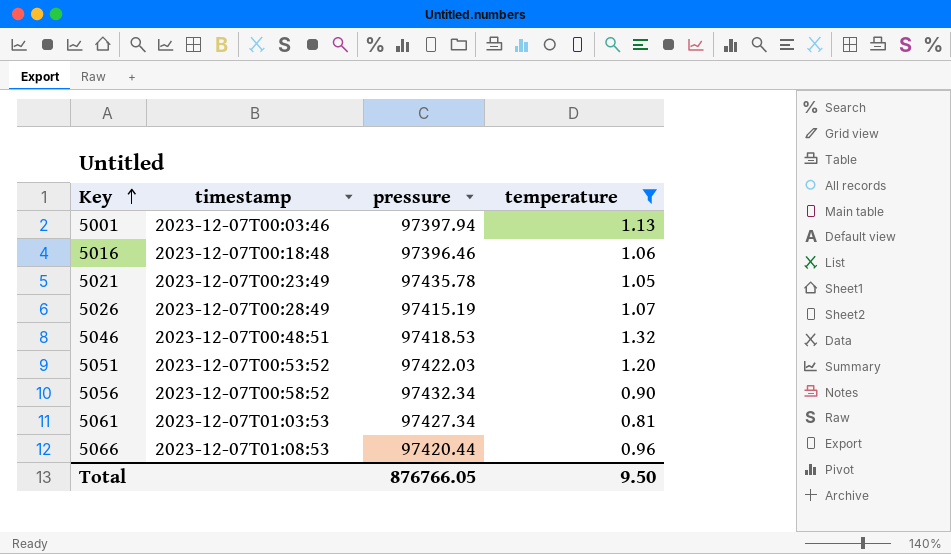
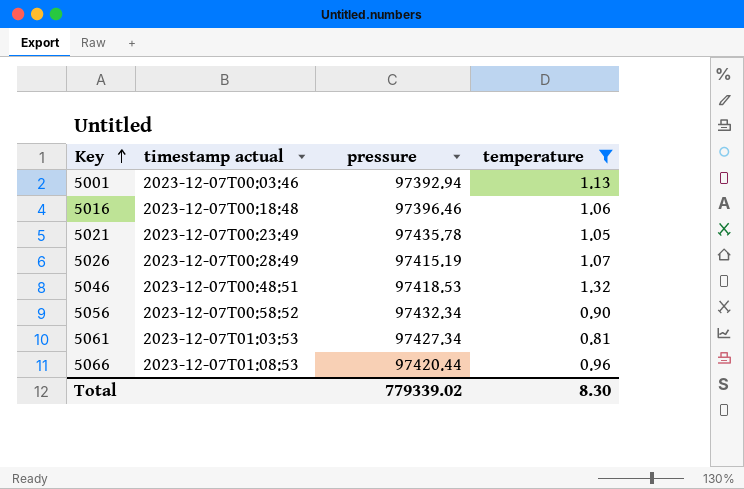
column name: timestamp -> timestamp actual
row 5051: 2023-12-07T00:53:52 | 97422.03 | 1.20 -> none
5001 | pressure: 97397.94 -> 97392.94
Total | pressure: 876766.05 -> 779339.02
Total | temperature: 9.50 -> 8.30

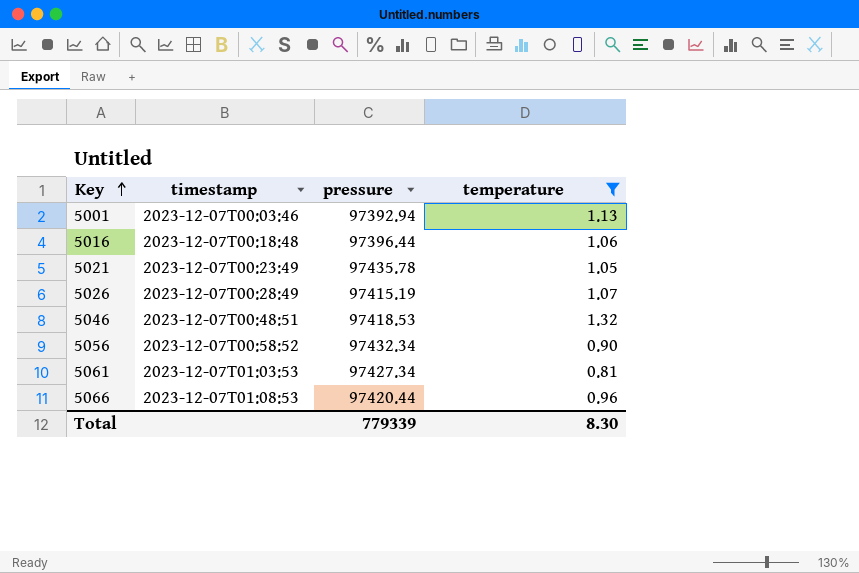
column name: timestamp actual -> timestamp
5016 | pressure: 97396.46 -> 97396.44
Total | pressure: 779339.02 -> 779339

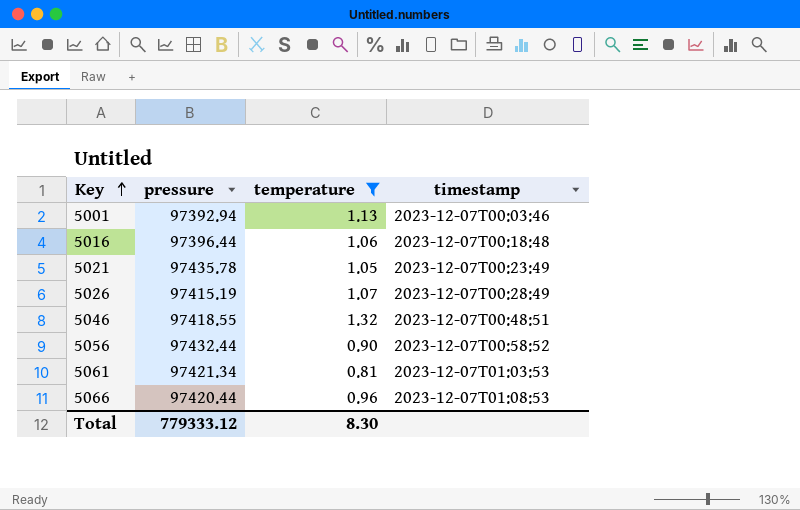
column timestamp | position: 2 -> 4
5046 | pressure: 97418.53 -> 97418.55
5056 | pressure: 97432.34 -> 97432.44
5061 | pressure: 97427.34 -> 97421.34
Total | pressure: 779339 -> 779333.12

